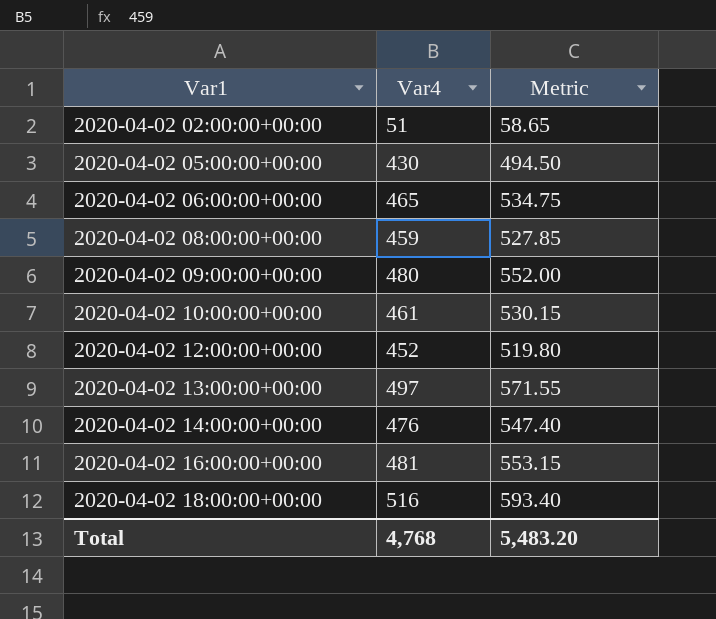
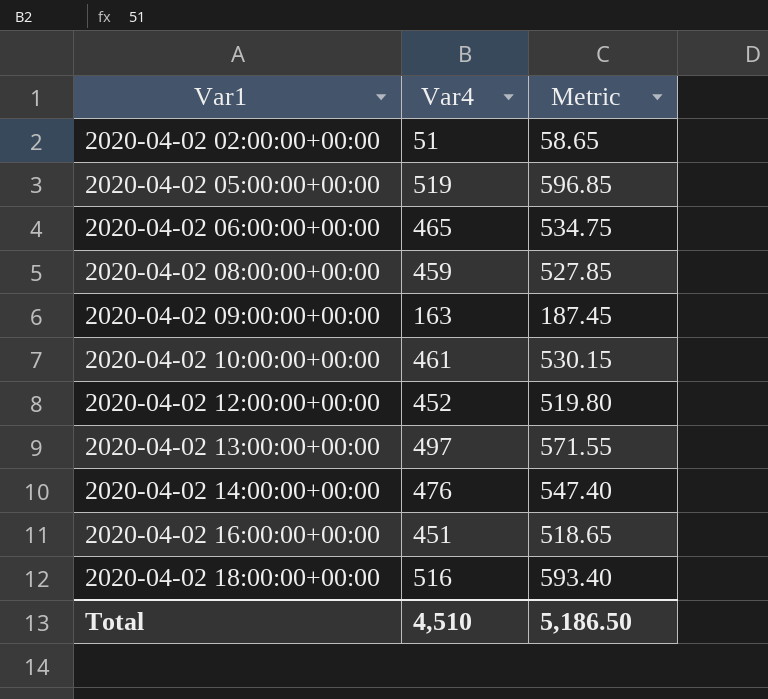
2020-04-02 05:00:00+00:00 | Var4: 430 -> 519
2020-04-02 05:00:00+00:00 | Metric: 494.50 -> 596.85
2020-04-02 09:00:00+00:00 | Var4: 480 -> 163
2020-04-02 09:00:00+00:00 | Metric: 552.00 -> 187.45
2020-04-02 16:00:00+00:00 | Var4: 481 -> 451
2020-04-02 16:00:00+00:00 | Metric: 553.15 -> 518.65
Total | Var4: 4,768 -> 4,510
Total | Metric: 5,483.20 -> 5,186.50

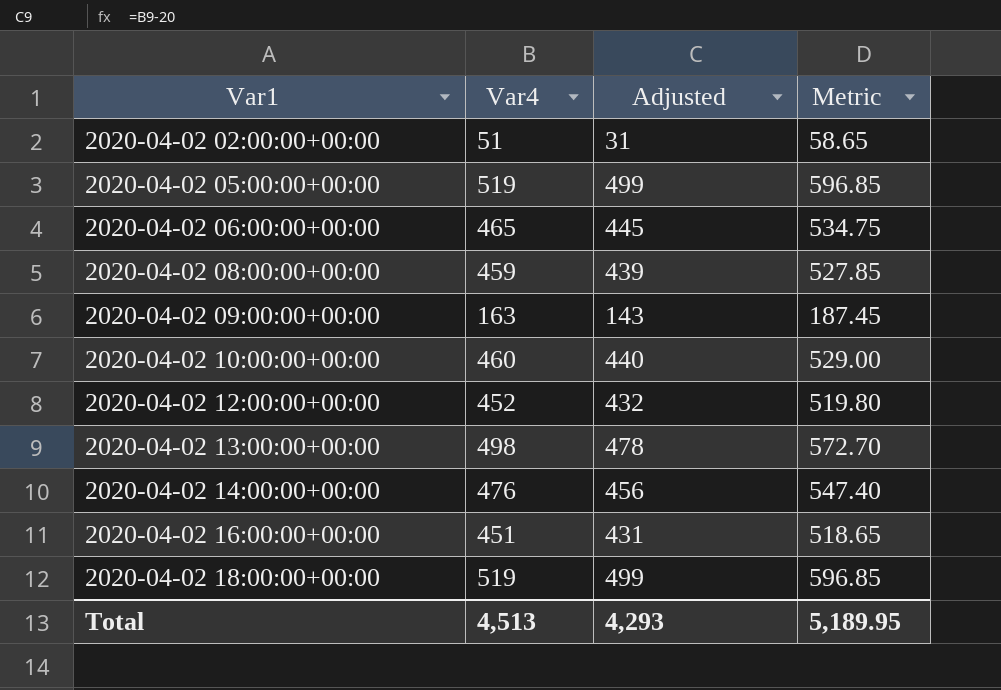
column Adjusted | formula: none -> [Var4] - 20
2020-04-02 10:00:00+00:00 | Var4: 461 -> 460
2020-04-02 10:00:00+00:00 | Metric: 530.15 -> 529.00
2020-04-02 13:00:00+00:00 | Var4: 497 -> 498
2020-04-02 13:00:00+00:00 | Metric: 571.55 -> 572.70
2020-04-02 18:00:00+00:00 | Var4: 516 -> 519
2020-04-02 18:00:00+00:00 | Metric: 593.40 -> 596.85
Total | Var4: 4,510 -> 4,513
Total | Metric: 5,186.50 -> 5,189.95

